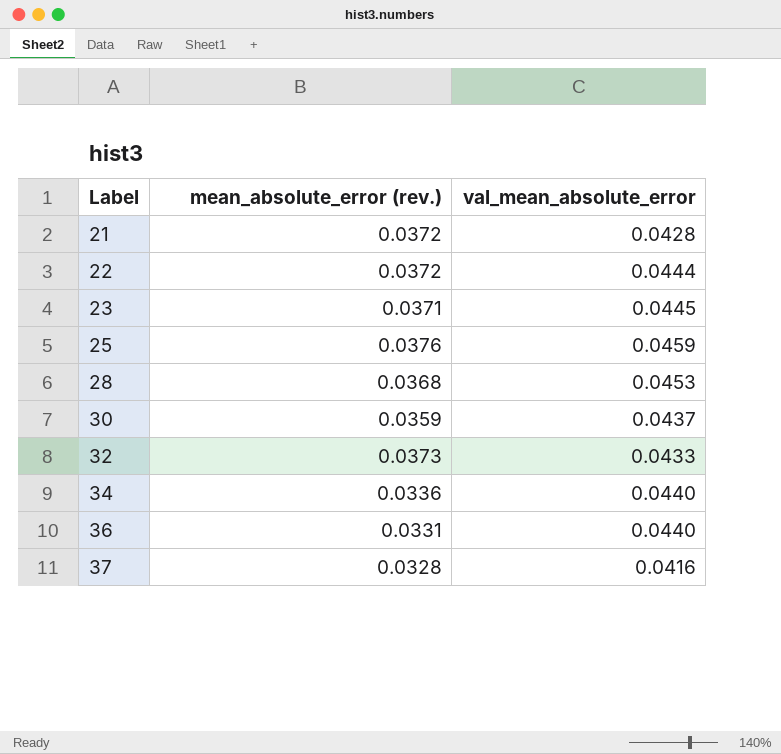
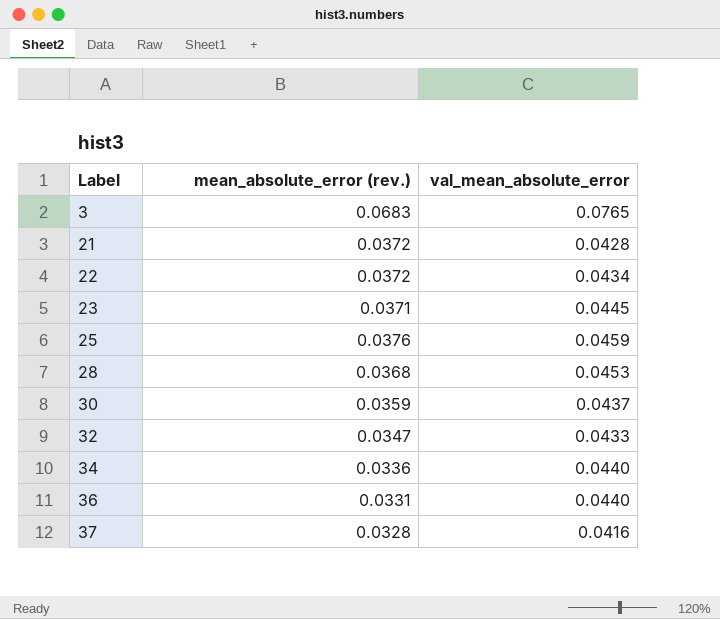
row 3: none -> 0.0683 | 0.0765
22 | val_mean_absolute_error: 0.0444 -> 0.0434
32 | mean_absolute_error (rev.): 0.0373 -> 0.0347

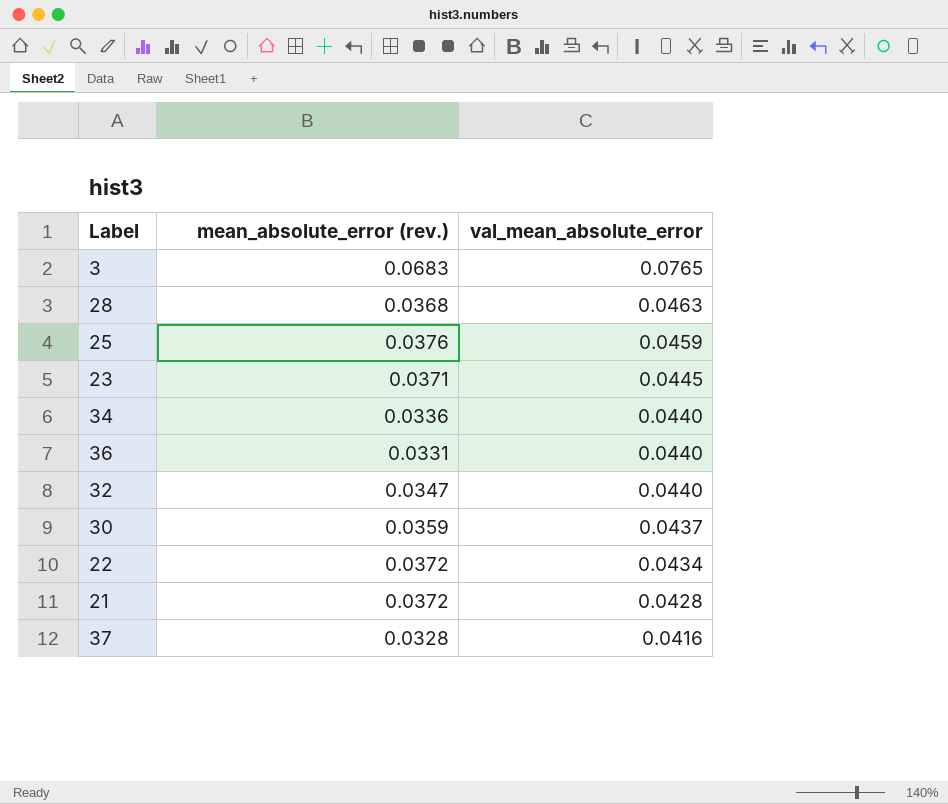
row order: Label ascending -> val_mean_absolute_error descending
28 | val_mean_absolute_error: 0.0453 -> 0.0463
32 | val_mean_absolute_error: 0.0433 -> 0.0440

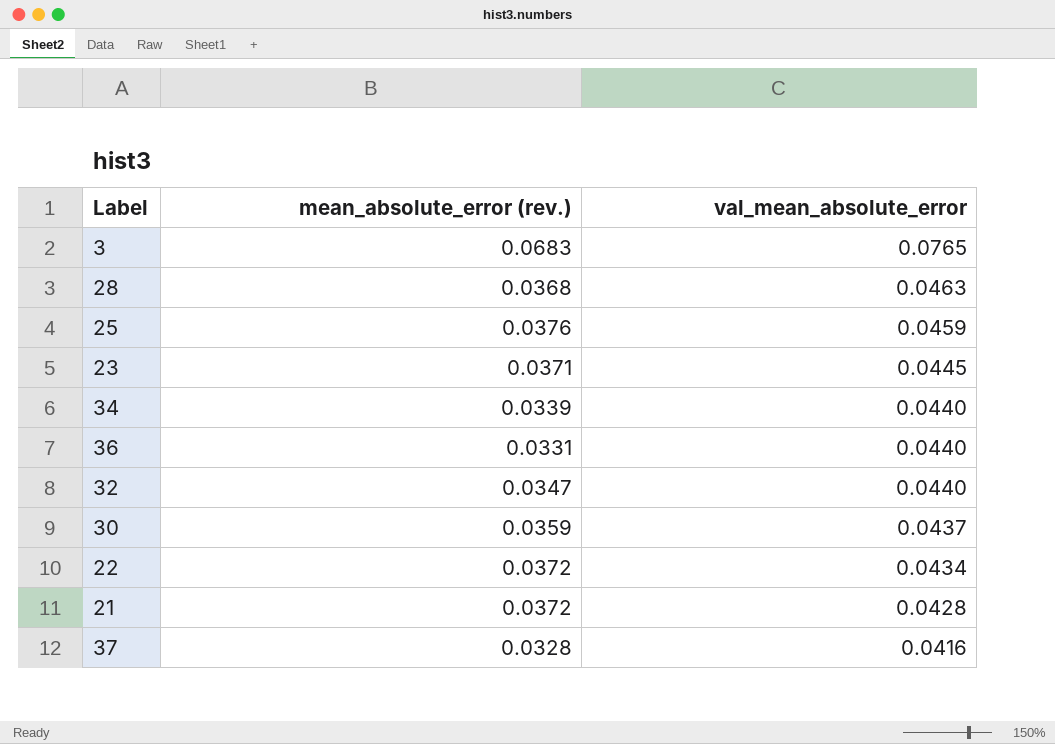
34 | mean_absolute_error (rev.): 0.0336 -> 0.0339

